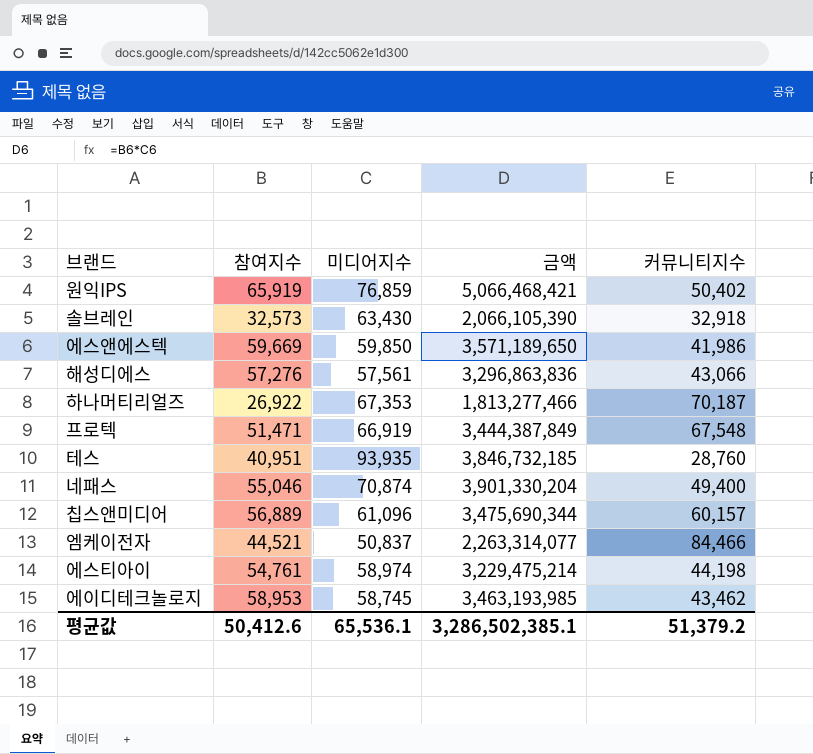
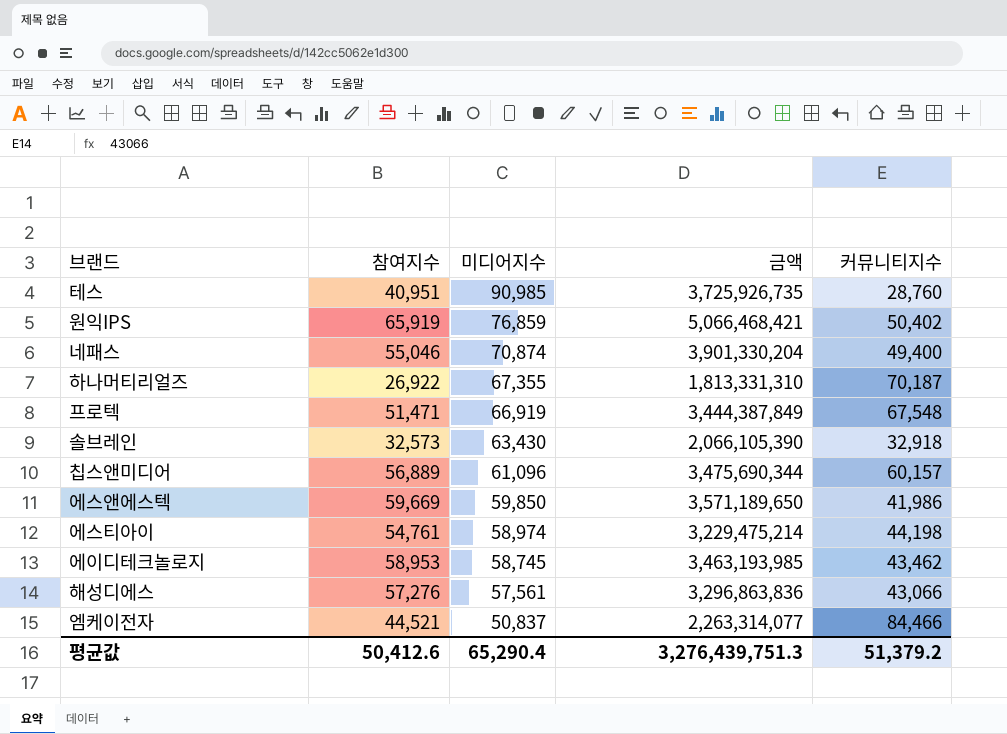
row order: none -> 미디어지수 descending
테스 | 미디어지수: 93,935 -> 90,985
테스 | 금액: 3,846,732,185 -> 3,725,926,735
하나머티리얼즈 | 미디어지수: 67,353 -> 67,355
하나머티리얼즈 | 금액: 1,813,277,466 -> 1,813,331,310
평균값 | 미디어지수: 65,536.1 -> 65,290.4
평균값 | 금액: 3,286,502,385.1 -> 3,276,439,751.3

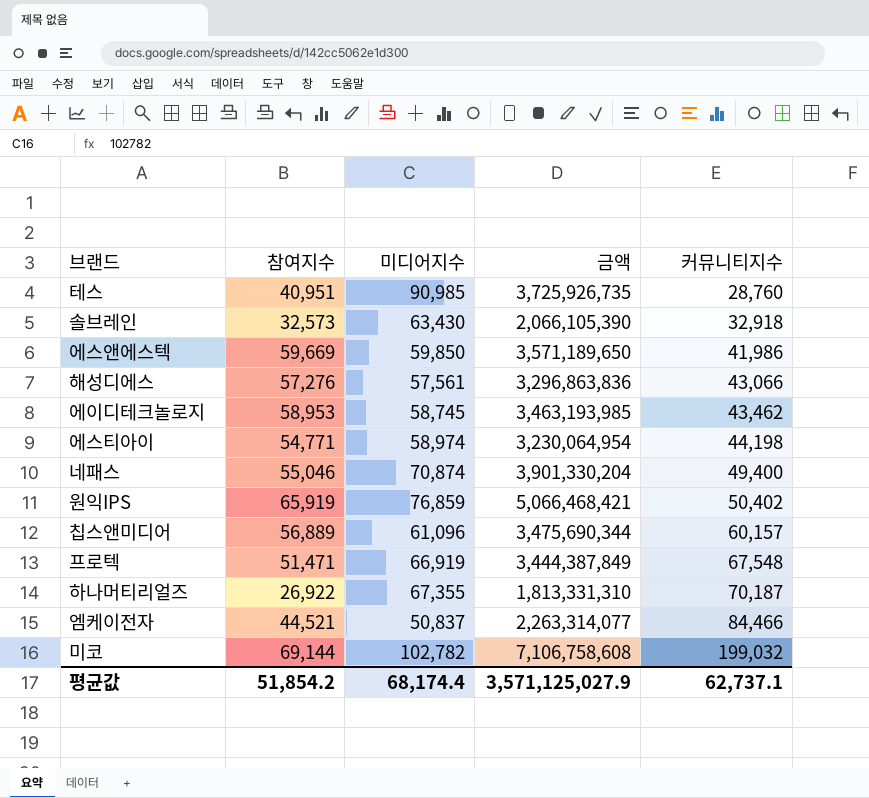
row order: 미디어지수 descending -> 커뮤니티지수 ascending
에스티아이 | 참여지수: 54,761 -> 54,771
에스티아이 | 금액: 3,229,475,214 -> 3,230,064,954
row 미코: none -> 69,144 | 102,782 | 7,106,758,608 | 199,032
평균값 | 참여지수: 50,412.6 -> 51,854.2
평균값 | 미디어지수: 65,290.4 -> 68,174.4
평균값 | 금액: 3,276,439,751.3 -> 3,571,125,027.9
평균값 | 커뮤니티지수: 51,379.2 -> 62,737.1

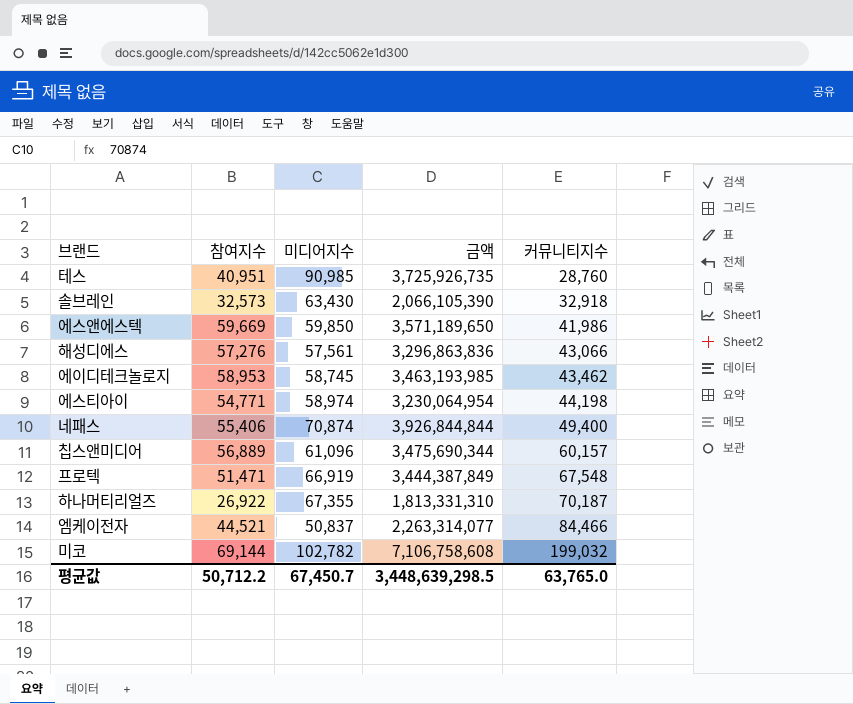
row 원익IPS: 65,919 | 76,859 | 5,066,468,421 | 50,402 -> none
네패스 | 참여지수: 55,046 -> 55,406
네패스 | 금액: 3,901,330,204 -> 3,926,844,844
평균값 | 참여지수: 51,854.2 -> 50,712.2
평균값 | 미디어지수: 68,174.4 -> 67,450.7
평균값 | 금액: 3,571,125,027.9 -> 3,448,639,298.5
평균값 | 커뮤니티지수: 62,737.1 -> 63,765.0

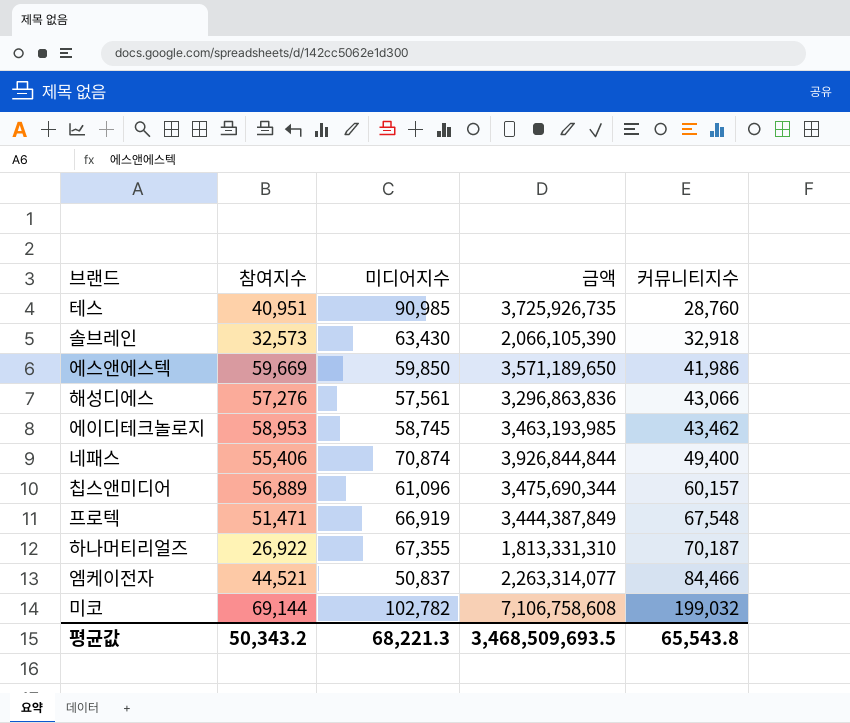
row 에스티아이: 54,771 | 58,974 | 3,230,064,954 | 44,198 -> none
평균값 | 참여지수: 50,712.2 -> 50,343.2
평균값 | 미디어지수: 67,450.7 -> 68,221.3
평균값 | 금액: 3,448,639,298.5 -> 3,468,509,693.5
평균값 | 커뮤니티지수: 63,765.0 -> 65,543.8

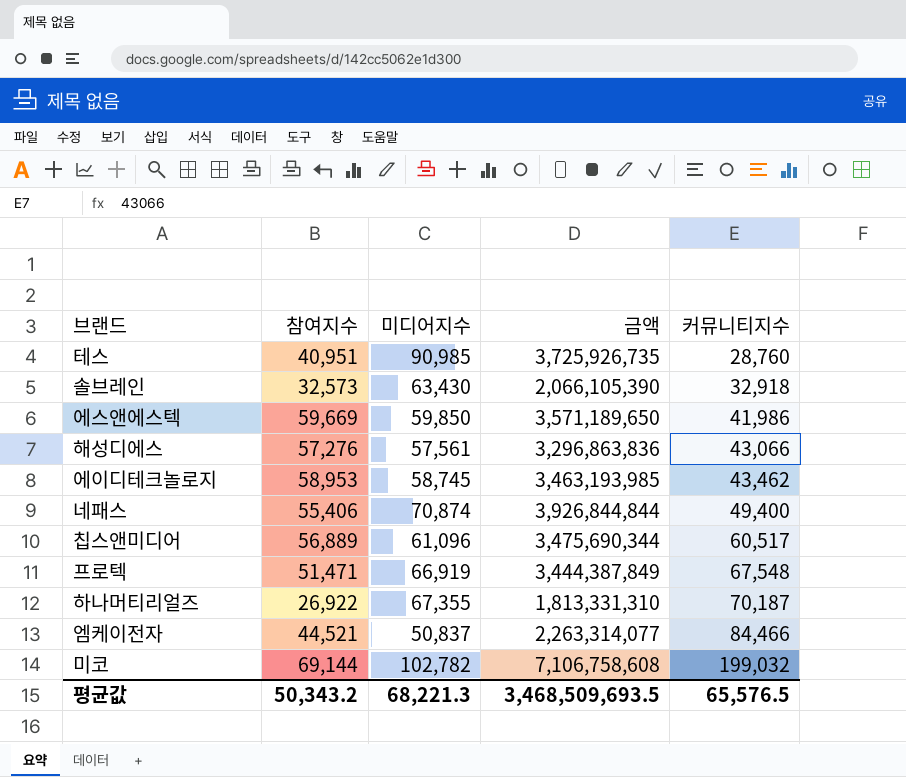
칩스앤미디어 | 커뮤니티지수: 60,157 -> 60,517
평균값 | 커뮤니티지수: 65,543.8 -> 65,576.5

